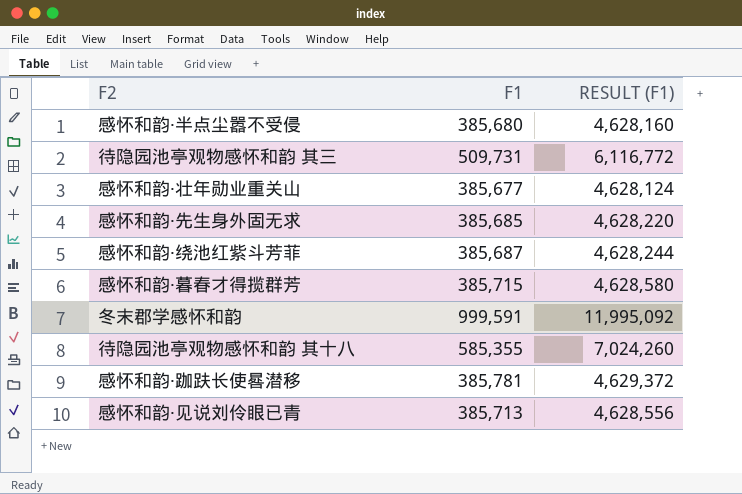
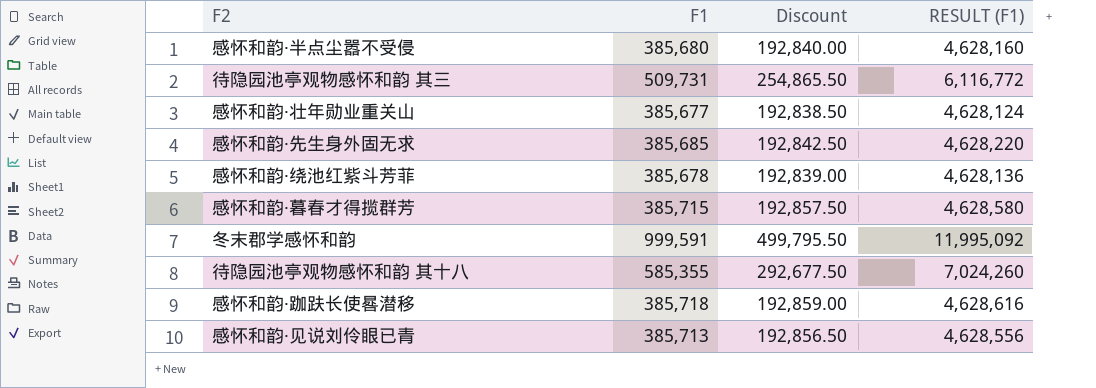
column Discount | formula: none -> [F1] * 0.5
感怀和韵·绕池红紫斗芳菲 | F1: 385,687 -> 385,678
感怀和韵·绕池红紫斗芳菲 | RESULT (F1): 4,628,244 -> 4,628,136
感怀和韵·跏趺长使晷潜移 | F1: 385,781 -> 385,718
感怀和韵·跏趺长使晷潜移 | RESULT (F1): 4,629,372 -> 4,628,616

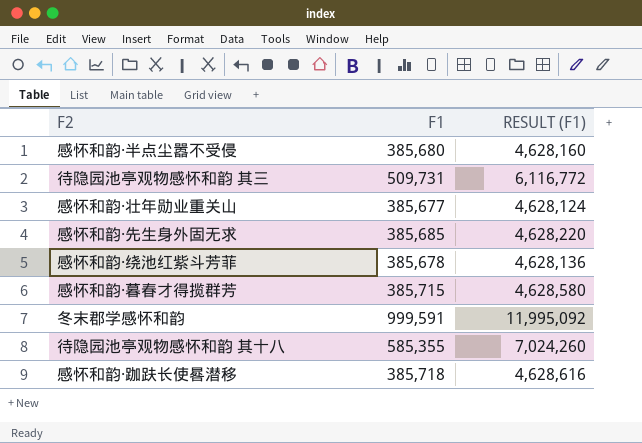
column Discount | formula: [F1] * 0.5 -> none
row 感怀和韵·见说刘伶眼已青: 385,713 | 192,856.50 | 4,628,556 -> none

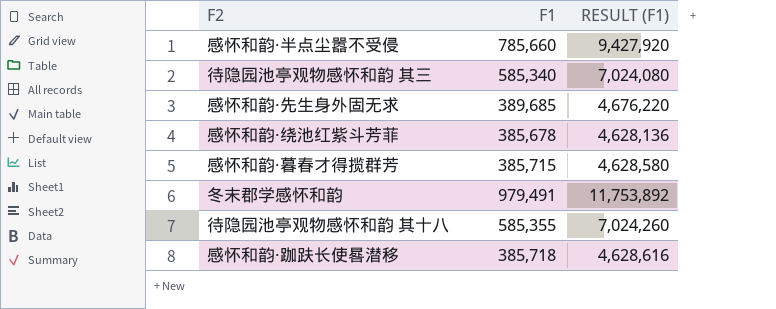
row 感怀和韵·壮年勋业重关山: 385,677 | 4,628,124 -> none
感怀和韵·半点尘嚣不受侵 | F1: 385,680 -> 785,660
感怀和韵·半点尘嚣不受侵 | RESULT (F1): 4,628,160 -> 9,427,920
待隐园池亭观物感怀和韵 其三 | F1: 509,731 -> 585,340
待隐园池亭观物感怀和韵 其三 | RESULT (F1): 6,116,772 -> 7,024,080
感怀和韵·先生身外固无求 | F1: 385,685 -> 389,685
感怀和韵·先生身外固无求 | RESULT (F1): 4,628,220 -> 4,676,220
冬末郡学感怀和韵 | F1: 999,591 -> 979,491
冬末郡学感怀和韵 | RESULT (F1): 11,995,092 -> 11,753,892

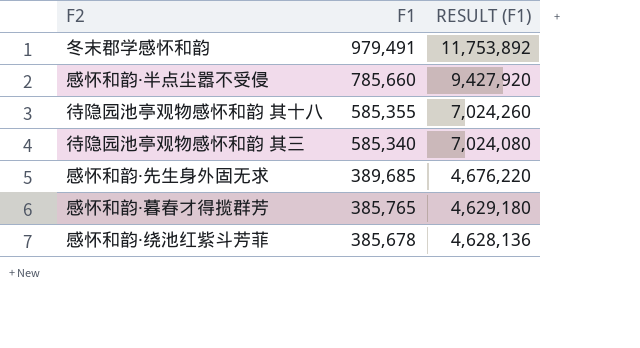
row order: none -> F1 descending
row 感怀和韵·跏趺长使晷潜移: 385,718 | 4,628,616 -> none
感怀和韵·暮春才得揽群芳 | F1: 385,715 -> 385,765
感怀和韵·暮春才得揽群芳 | RESULT (F1): 4,628,580 -> 4,629,180

